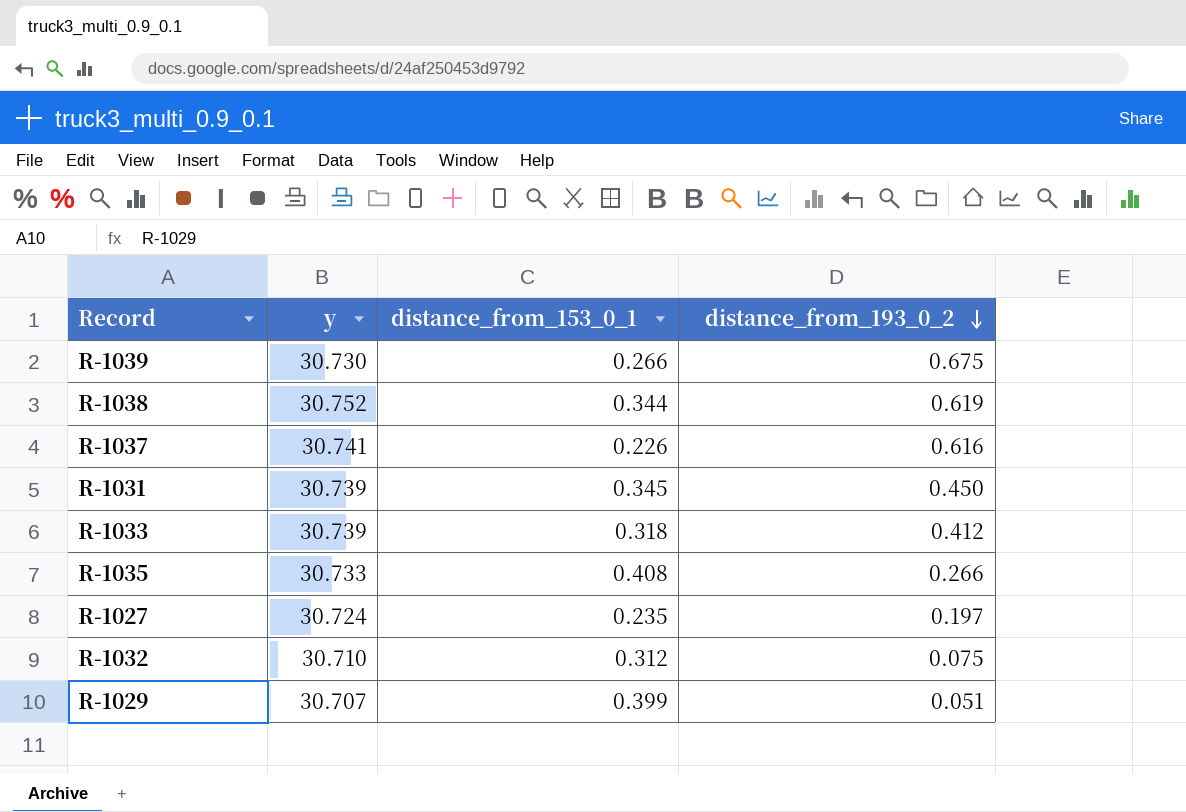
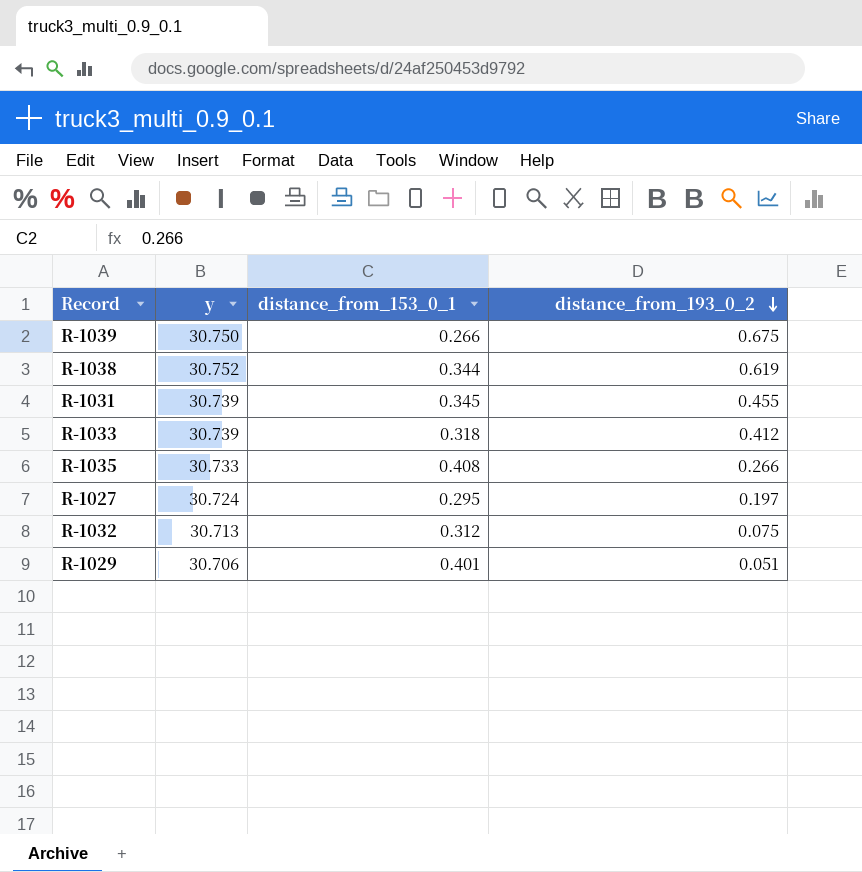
row R-1037: 30.741 | 0.226 | 0.616 -> none
R-1039 | y: 30.730 -> 30.750
R-1031 | distance_from_193_0_2: 0.450 -> 0.455
R-1027 | distance_from_153_0_1: 0.235 -> 0.295
R-1032 | y: 30.710 -> 30.713
R-1029 | y: 30.707 -> 30.706
R-1029 | distance_from_153_0_1: 0.399 -> 0.401

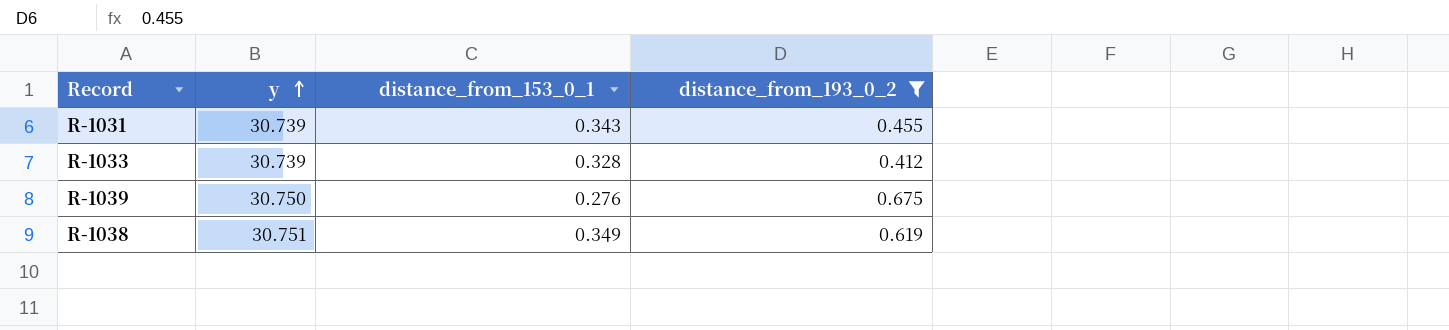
filter: none -> distance_from_193_0_2 >= 0.412
row order: distance_from_193_0_2 descending -> y ascending
R-1031 | distance_from_153_0_1: 0.345 -> 0.343
R-1033 | distance_from_153_0_1: 0.318 -> 0.328
R-1039 | distance_from_153_0_1: 0.266 -> 0.276
R-1038 | y: 30.752 -> 30.751
R-1038 | distance_from_153_0_1: 0.344 -> 0.349

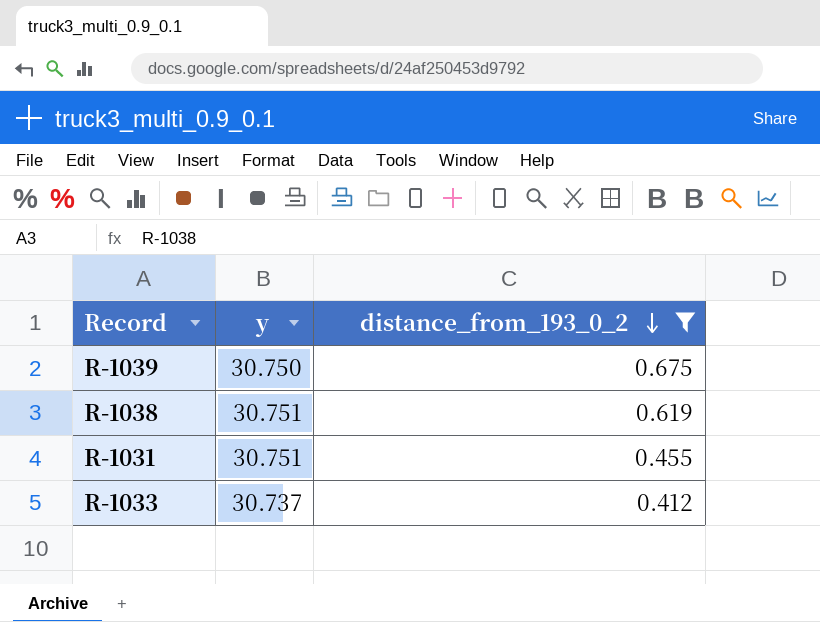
row order: y ascending -> distance_from_193_0_2 descending
column distance_from_153_0_1 | position: 3 -> none
R-1031 | y: 30.739 -> 30.751
R-1033 | y: 30.739 -> 30.737

